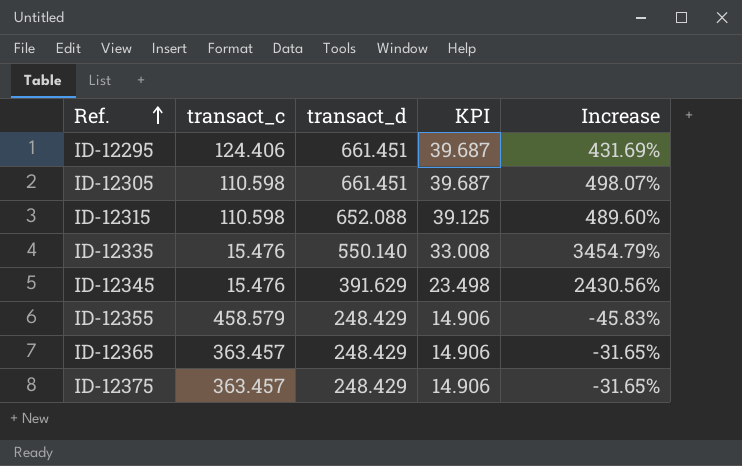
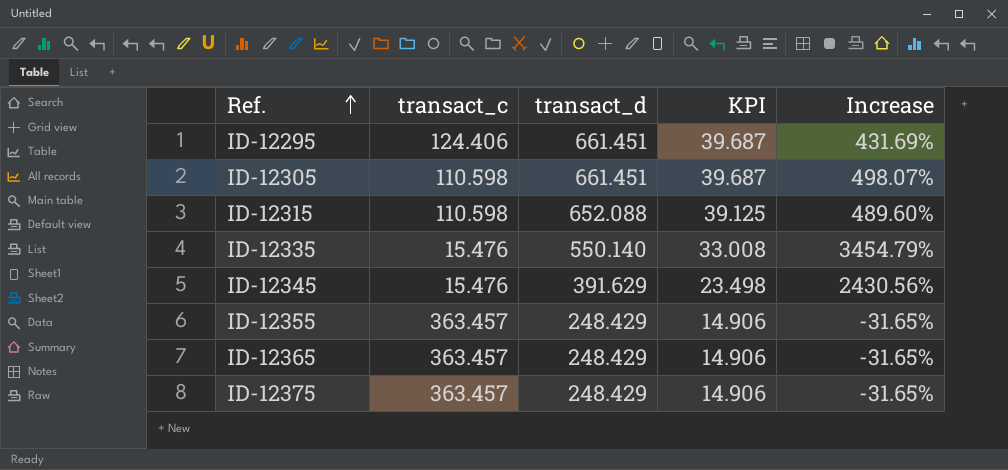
ID-12355 | transact_c: 458.579 -> 363.457
ID-12355 | Increase: -45.83% -> -31.65%

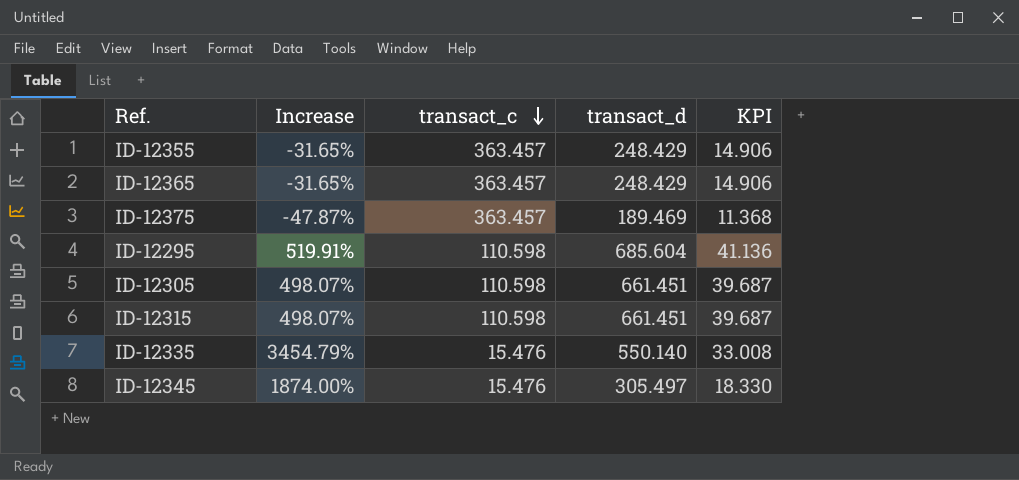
row order: Ref. ascending -> transact_c descending
column Increase | position: 5 -> 2
ID-12375 | Increase: -31.65% -> -47.87%
ID-12375 | transact_d: 248.429 -> 189.469
ID-12375 | KPI: 14.906 -> 11.368
ID-12295 | Increase: 431.69% -> 519.91%
ID-12295 | transact_c: 124.406 -> 110.598
ID-12295 | transact_d: 661.451 -> 685.604
ID-12295 | KPI: 39.687 -> 41.136
ID-12315 | Increase: 489.60% -> 498.07%
ID-12315 | transact_d: 652.088 -> 661.451
ID-12315 | KPI: 39.125 -> 39.687
ID-12345 | Increase: 2430.56% -> 1874.00%
ID-12345 | transact_d: 391.629 -> 305.497
ID-12345 | KPI: 23.498 -> 18.330

